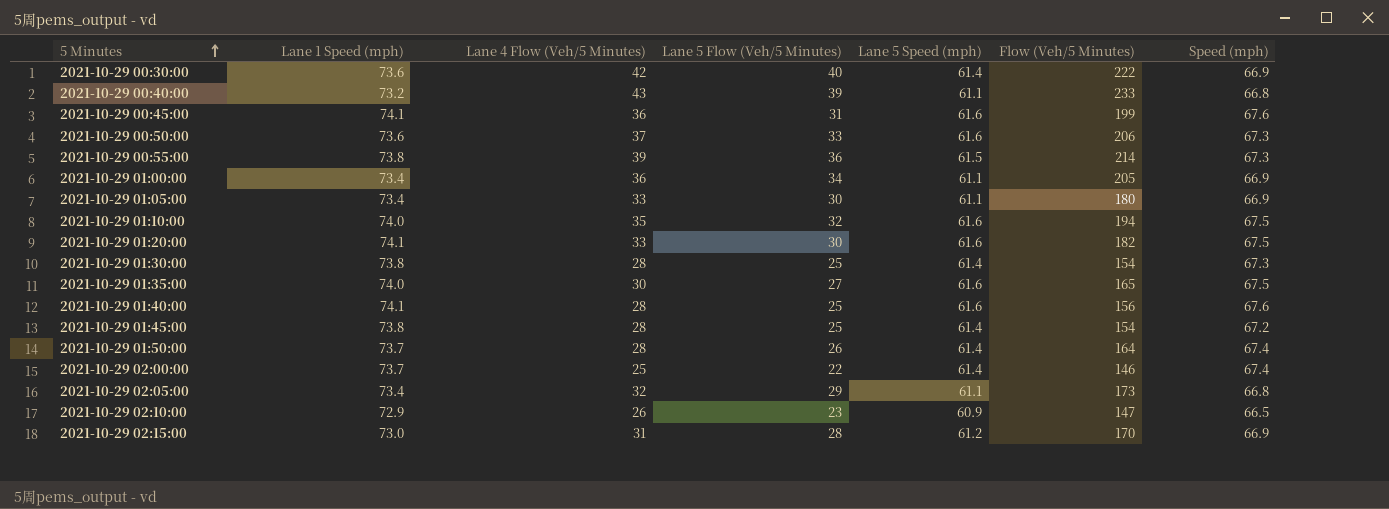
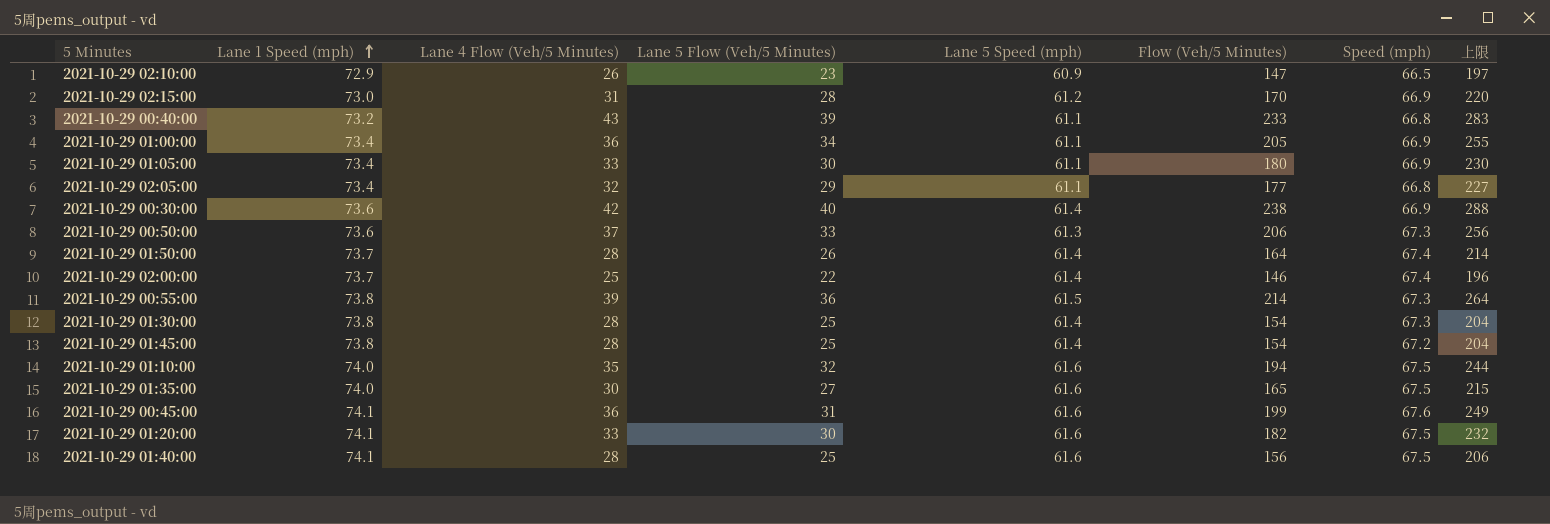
row order: 5 Minutes ascending -> Lane 1 Speed (mph) ascending
column 上限 | formula: none -> [Flow (Veh/5 Minutes)] + 50
2021-10-29 02:05:00 | Flow (Veh/5 Minutes): 173 -> 177
2021-10-29 00:30:00 | Flow (Veh/5 Minutes): 222 -> 238
2021-10-29 00:50:00 | Lane 5 Speed (mph): 61.6 -> 61.3
2021-10-29 01:40:00 | Speed (mph): 67.6 -> 67.5

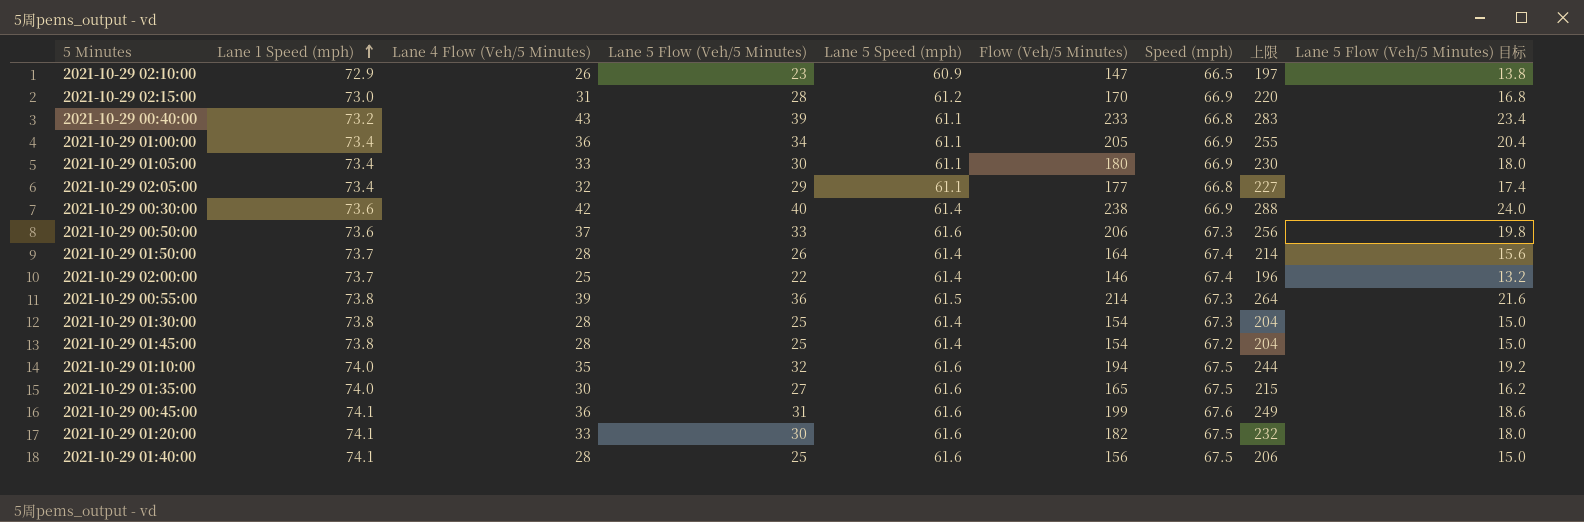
column Lane 5 Flow (Veh/5 Minutes) 目标 | formula: none -> [Lane 5 Flow (Veh/5 Minutes)] * 0.6
2021-10-29 00:50:00 | Lane 5 Speed (mph): 61.3 -> 61.6

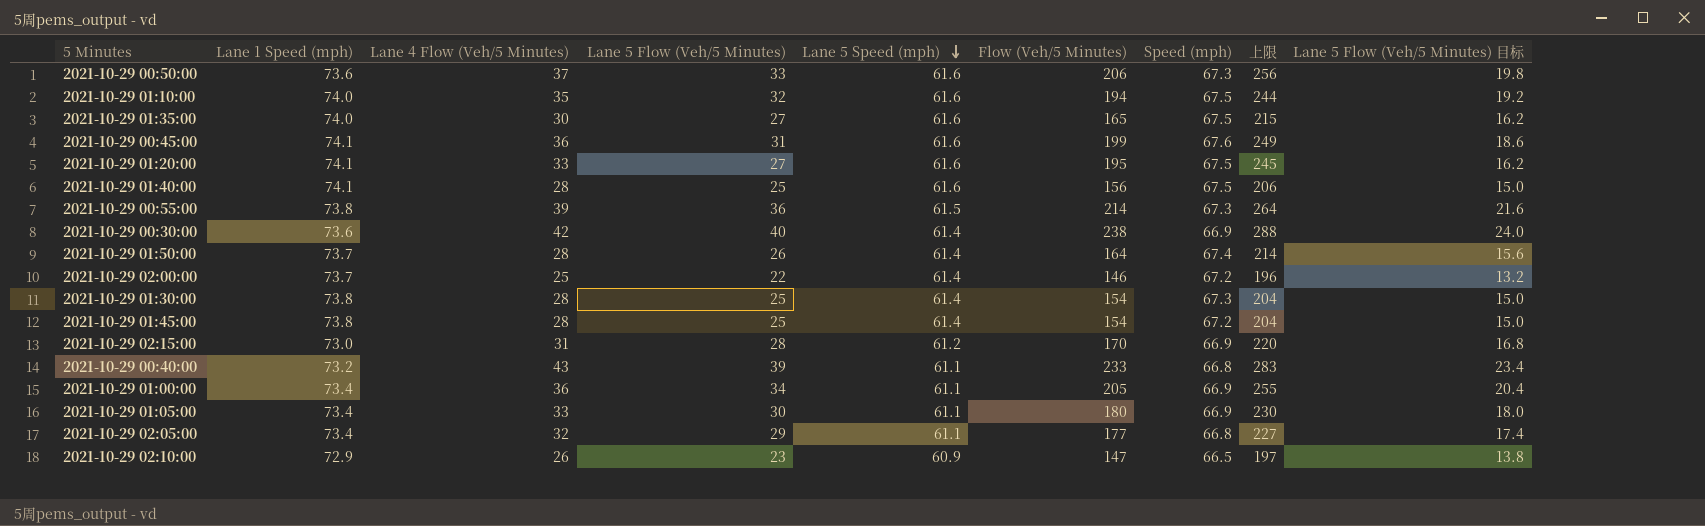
row order: Lane 1 Speed (mph) ascending -> Lane 5 Speed (mph) descending
2021-10-29 01:20:00 | Lane 5 Flow (Veh/5 Minutes): 30 -> 27
2021-10-29 01:20:00 | Flow (Veh/5 Minutes): 182 -> 195
2021-10-29 01:20:00 | 上限: 232 -> 245
2021-10-29 01:20:00 | Lane 5 Flow (Veh/5 Minutes) 目标: 18.0 -> 16.2
2021-10-29 02:00:00 | Speed (mph): 67.4 -> 67.2

